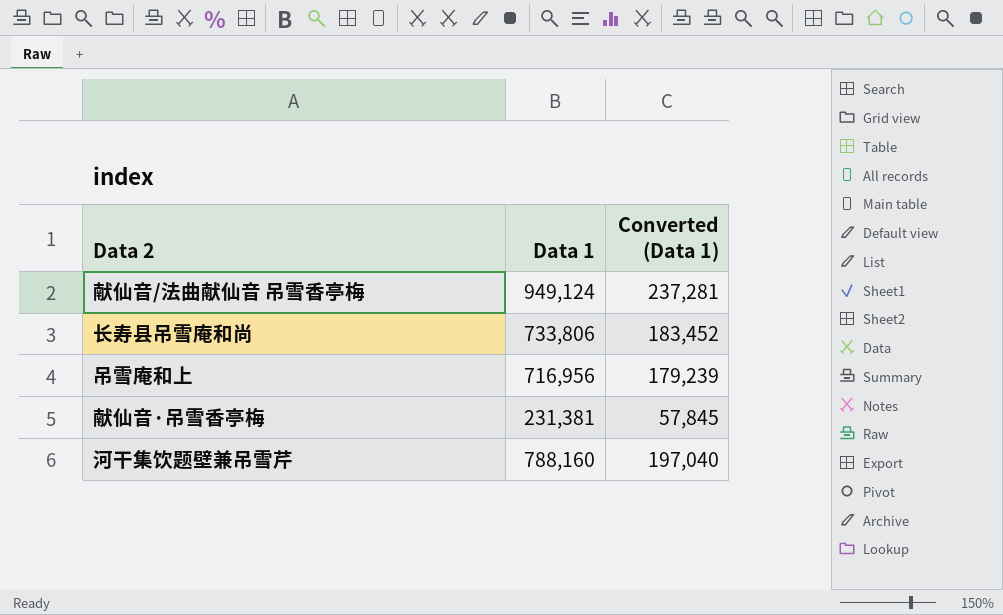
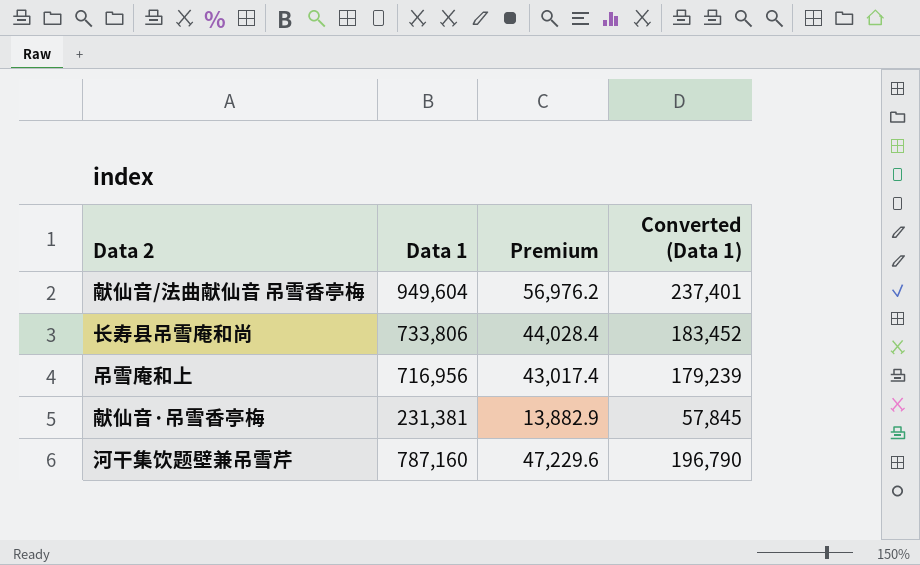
column Premium | formula: none -> [Data 1] * 0.06
献仙音/法曲献仙音 吊雪香亭梅 | Data 1: 949,124 -> 949,604
献仙音/法曲献仙音 吊雪香亭梅 | Converted (Data 1): 237,281 -> 237,401
河干集饮题壁兼吊雪芹 | Data 1: 788,160 -> 787,160
河干集饮题壁兼吊雪芹 | Converted (Data 1): 197,040 -> 196,790

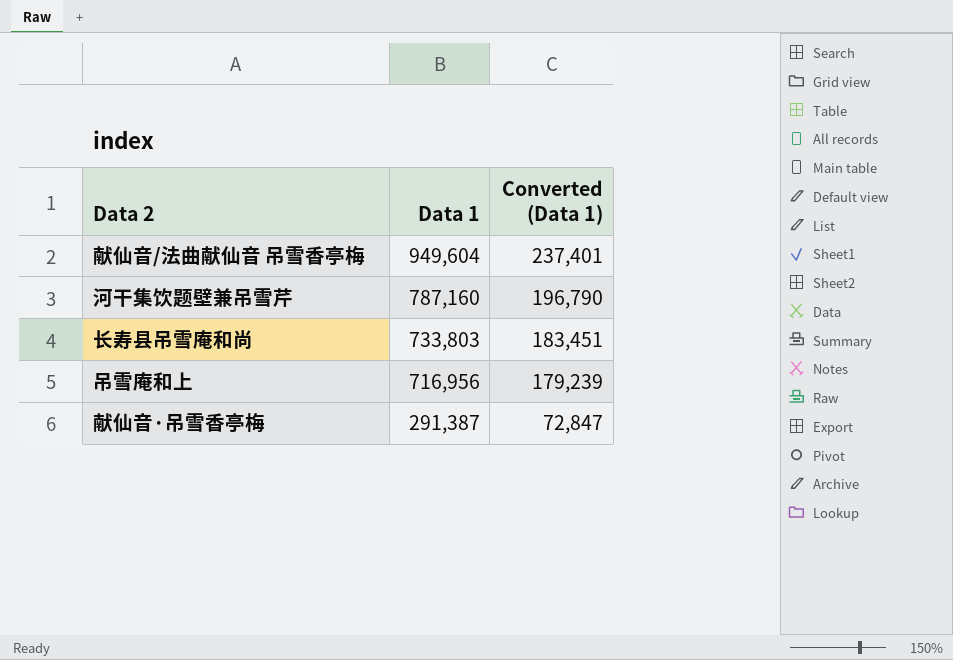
row order: none -> Data 1 descending
column Premium | formula: [Data 1] * 0.06 -> none
长寿县吊雪庵和尚 | Data 1: 733,806 -> 733,803
长寿县吊雪庵和尚 | Converted (Data 1): 183,452 -> 183,451
献仙音·吊雪香亭梅 | Data 1: 231,381 -> 291,387
献仙音·吊雪香亭梅 | Converted (Data 1): 57,845 -> 72,847

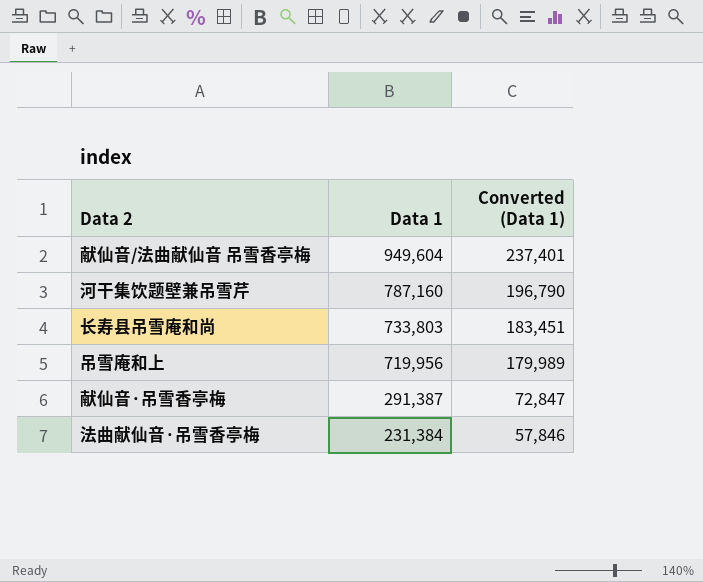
吊雪庵和上 | Data 1: 716,956 -> 719,956
吊雪庵和上 | Converted (Data 1): 179,239 -> 179,989
row 法曲献仙音·吊雪香亭梅: none -> 231,384 | 57,846

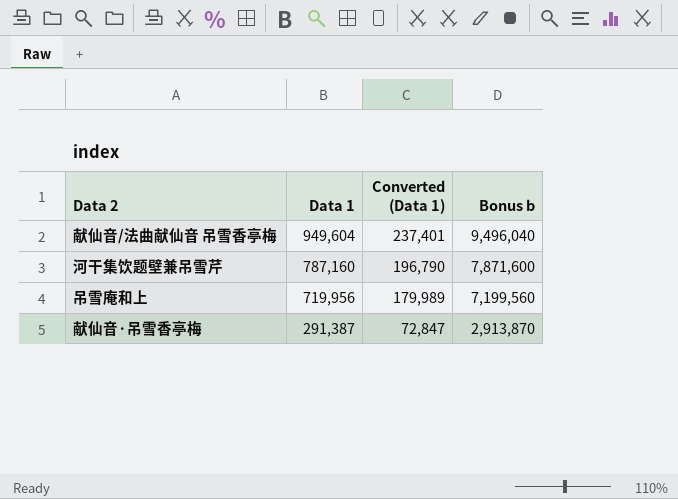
column Bonus b | formula: none -> [Data 1] * 10
row 长寿县吊雪庵和尚: 733,803 | 183,451 -> none
row 法曲献仙音·吊雪香亭梅: 231,384 | 57,846 -> none

